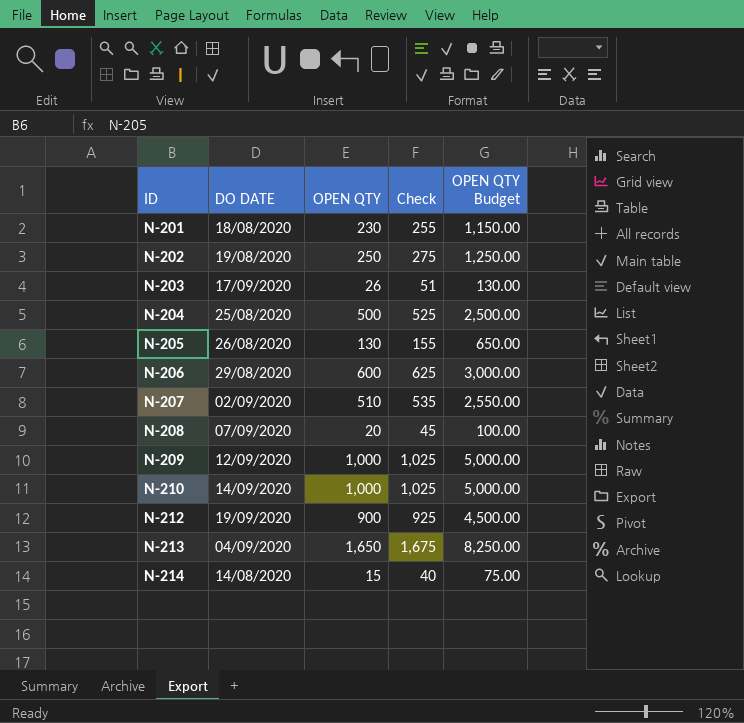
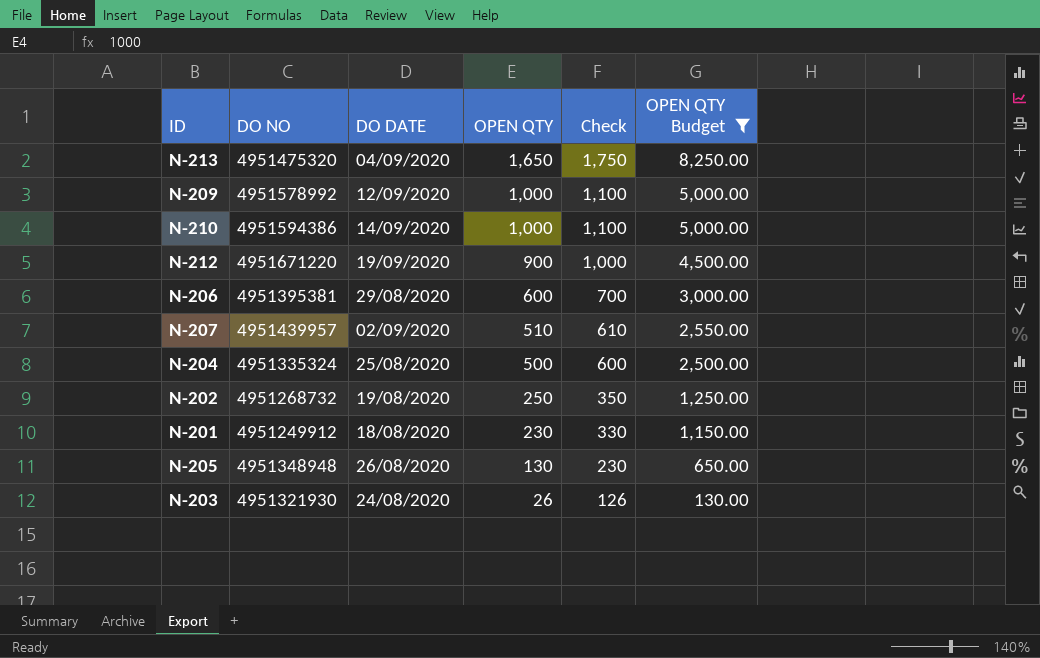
filter: none -> OPEN QTY Budget >= 130.00
row order: ID ascending -> OPEN QTY descending
column DO NO | position: none -> 2
column Check | formula: [OPEN QTY] + 25 -> [OPEN QTY] + 100
N-203 | DO DATE: 17/09/2020 -> 24/08/2020

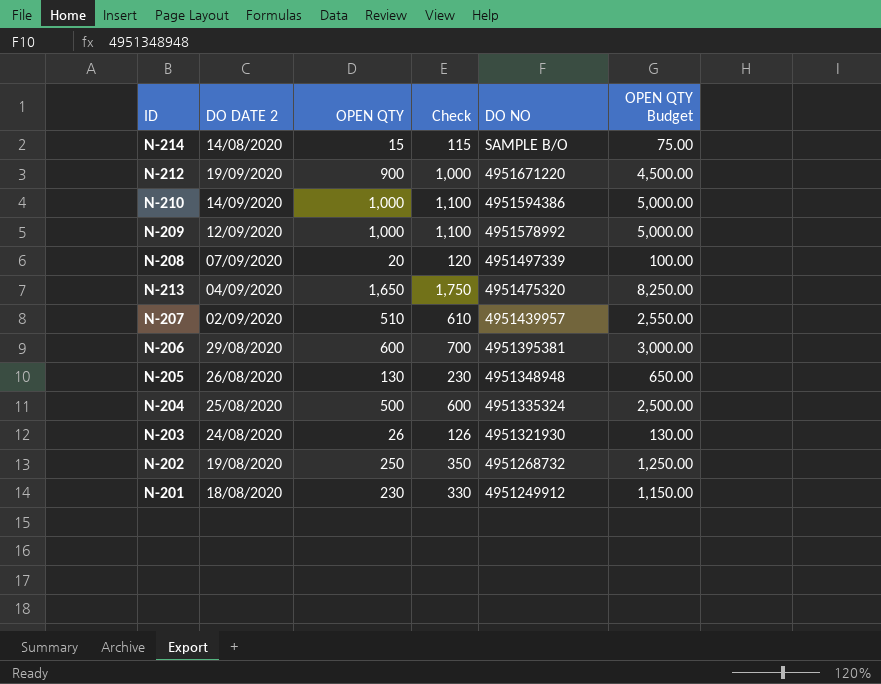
filter: OPEN QTY Budget >= 130.00 -> none
row order: OPEN QTY descending -> DO NO descending
column name: DO DATE -> DO DATE 2
column DO NO | position: 2 -> 5

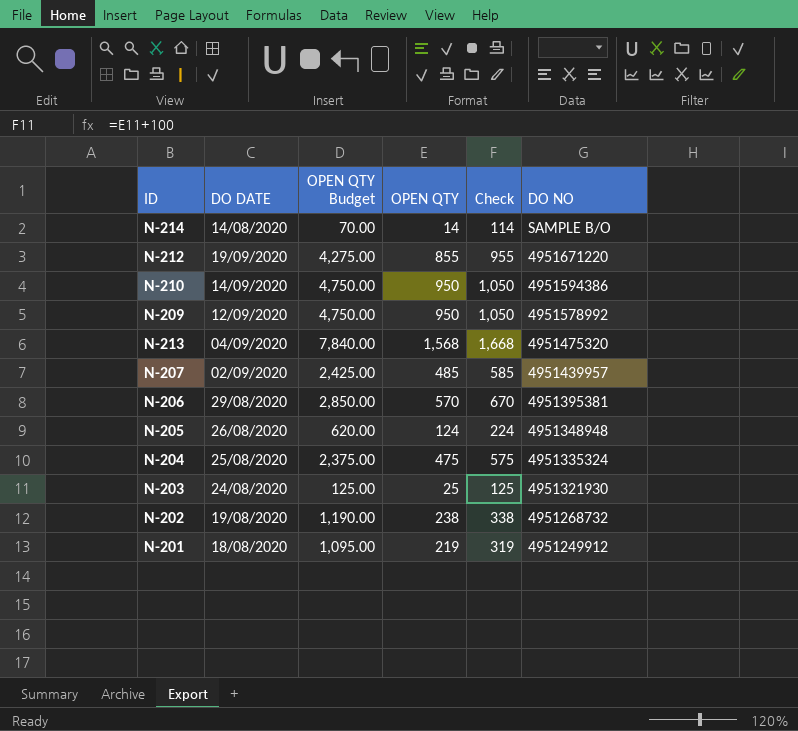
column name: DO DATE 2 -> DO DATE
column OPEN QTY Budget | position: 6 -> 3
row N-208: 07/09/2020 | 20 | 120 | 4951497339 | 100.00 -> none
N-214 | OPEN QTY Budget: 75.00 -> 70.00
N-214 | OPEN QTY: 15 -> 14
N-214 | Check: 115 -> 114
N-212 | OPEN QTY Budget: 4,500.00 -> 4,275.00
N-212 | OPEN QTY: 900 -> 855
N-212 | Check: 1,000 -> 955
N-210 | OPEN QTY Budget: 5,000.00 -> 4,750.00
N-210 | OPEN QTY: 1,000 -> 950
N-210 | Check: 1,100 -> 1,050
N-209 | OPEN QTY Budget: 5,000.00 -> 4,750.00
N-209 | OPEN QTY: 1,000 -> 950
N-209 | Check: 1,100 -> 1,050
N-213 | OPEN QTY Budget: 8,250.00 -> 7,840.00
N-213 | OPEN QTY: 1,650 -> 1,568
N-213 | Check: 1,750 -> 1,668
N-207 | OPEN QTY Budget: 2,550.00 -> 2,425.00
N-207 | OPEN QTY: 510 -> 485
N-207 | Check: 610 -> 585
N-206 | OPEN QTY Budget: 3,000.00 -> 2,850.00
N-206 | OPEN QTY: 600 -> 570
N-206 | Check: 700 -> 670
N-205 | OPEN QTY Budget: 650.00 -> 620.00
N-205 | OPEN QTY: 130 -> 124
N-205 | Check: 230 -> 224
N-204 | OPEN QTY Budget: 2,500.00 -> 2,375.00
N-204 | OPEN QTY: 500 -> 475
N-204 | Check: 600 -> 575
N-203 | OPEN QTY Budget: 130.00 -> 125.00
N-203 | OPEN QTY: 26 -> 25
N-203 | Check: 126 -> 125
N-202 | OPEN QTY Budget: 1,250.00 -> 1,190.00
N-202 | OPEN QTY: 250 -> 238
N-202 | Check: 350 -> 338
N-201 | OPEN QTY Budget: 1,150.00 -> 1,095.00
N-201 | OPEN QTY: 230 -> 219
N-201 | Check: 330 -> 319

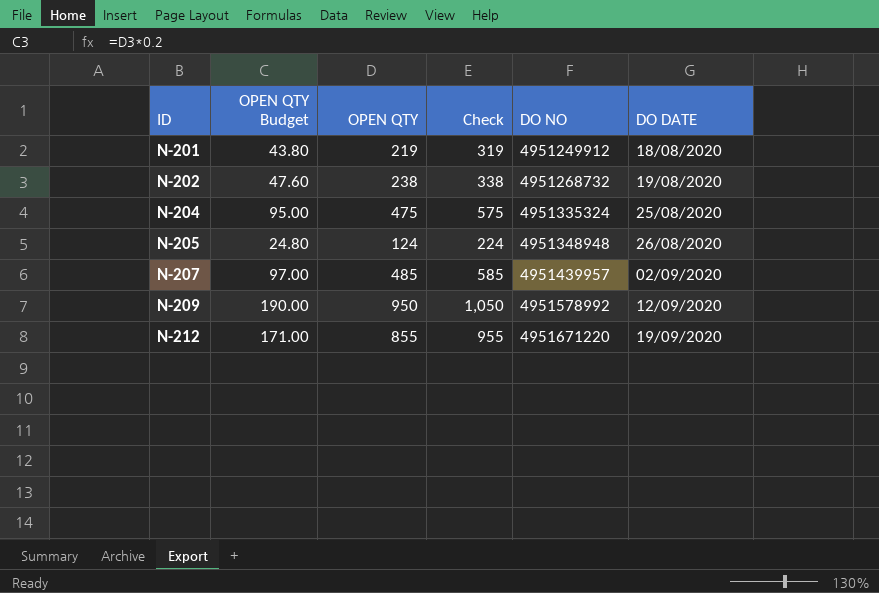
row order: DO NO descending -> ID ascending
column OPEN QTY Budget | formula: [OPEN QTY] * 5 -> [OPEN QTY] * 0.2
column DO DATE | position: 2 -> 6
row N-214: 14/08/2020 | 70.00 | 14 | 114 | SAMPLE B/O -> none
row N-210: 14/09/2020 | 4,750.00 | 950 | 1,050 | 4951594386 -> none
row N-213: 04/09/2020 | 7,840.00 | 1,568 | 1,668 | 4951475320 -> none
row N-206: 29/08/2020 | 2,850.00 | 570 | 670 | 4951395381 -> none
row N-203: 24/08/2020 | 125.00 | 25 | 125 | 4951321930 -> none

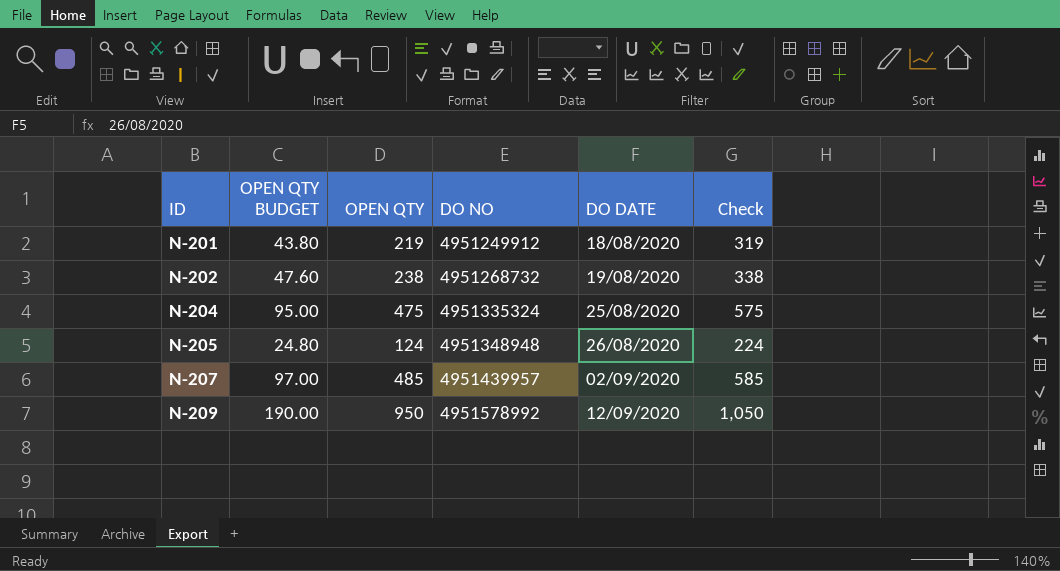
column name: OPEN QTY Budget -> OPEN QTY BUDGET
column Check | position: 4 -> 6
row N-212: 171.00 | 855 | 955 | 4951671220 | 19/09/2020 -> none

